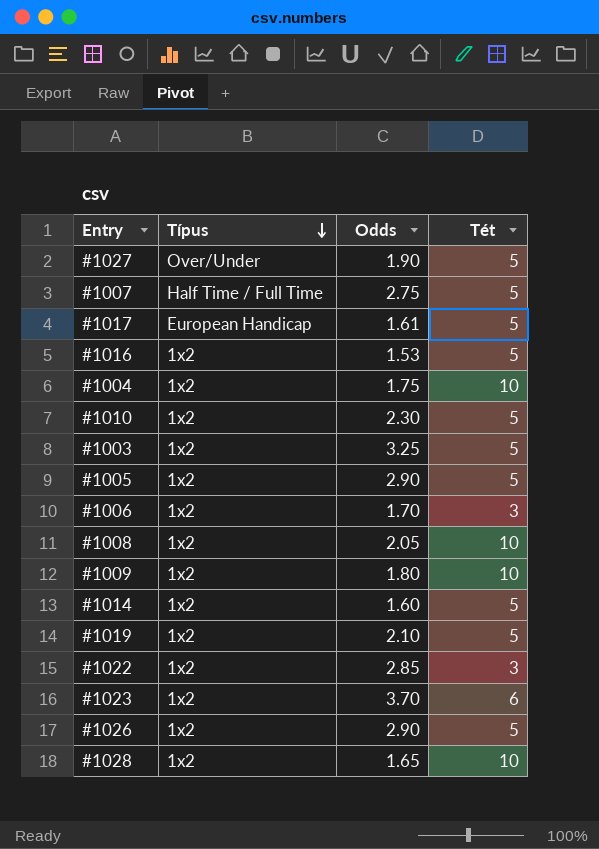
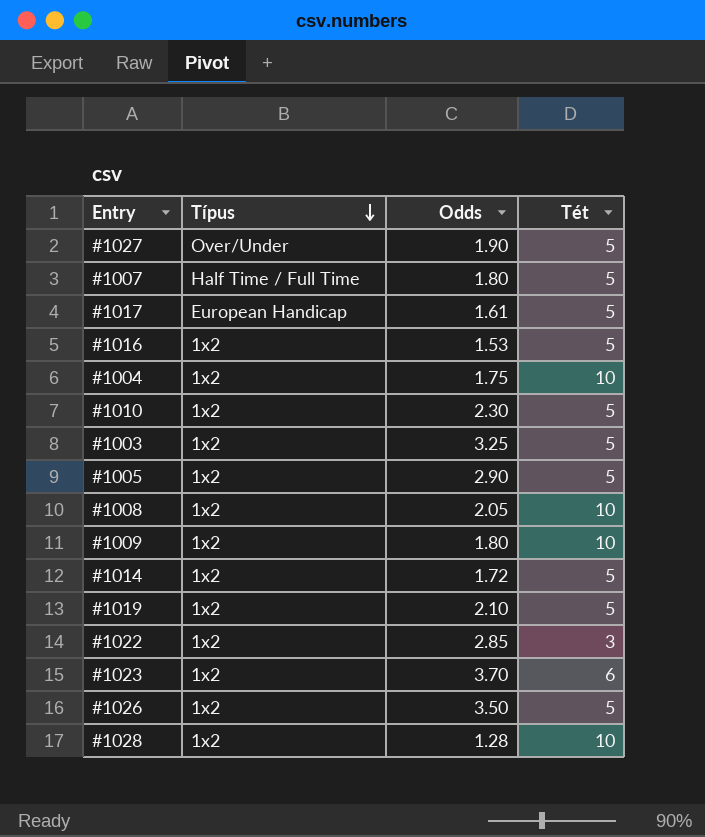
row #1006: 1x2 | 1.70 | 3 -> none
#1007 | Odds: 2.75 -> 1.80
#1014 | Odds: 1.60 -> 1.72
#1026 | Odds: 2.90 -> 3.50
#1028 | Odds: 1.65 -> 1.28

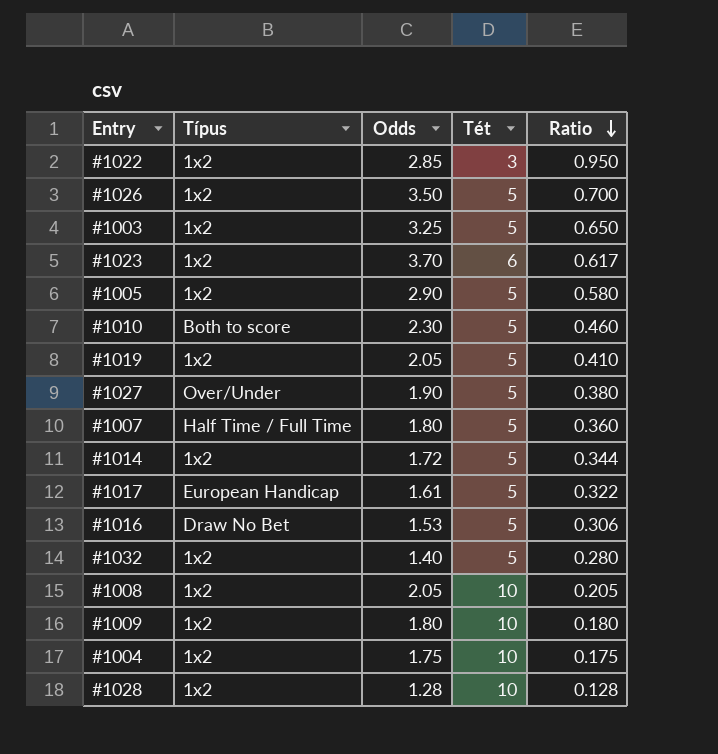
row order: Típus descending -> Ratio descending
column Ratio | formula: none -> [Odds] / [Tét]
#1010 | Típus: 1x2 -> Both to score
#1019 | Odds: 2.10 -> 2.05
#1016 | Típus: 1x2 -> Draw No Bet
row #1032: none -> 1x2 | 1.40 | 5 | 0.280

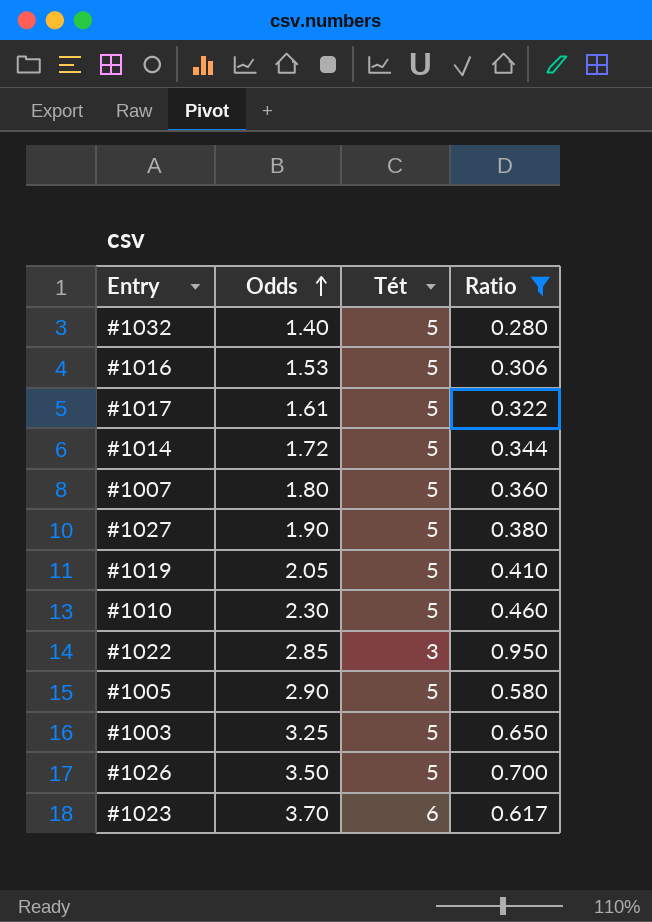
filter: none -> Ratio >= 0.280
row order: Ratio descending -> Odds ascending
column Típus | position: 2 -> none

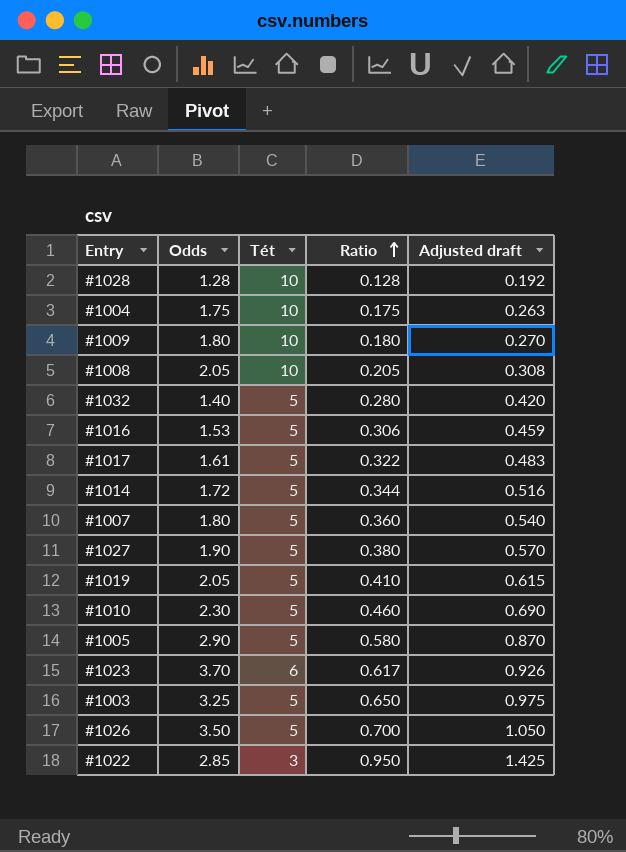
filter: Ratio >= 0.280 -> none
row order: Odds ascending -> Ratio ascending
column Adjusted draft | formula: none -> [Ratio] * 1.5

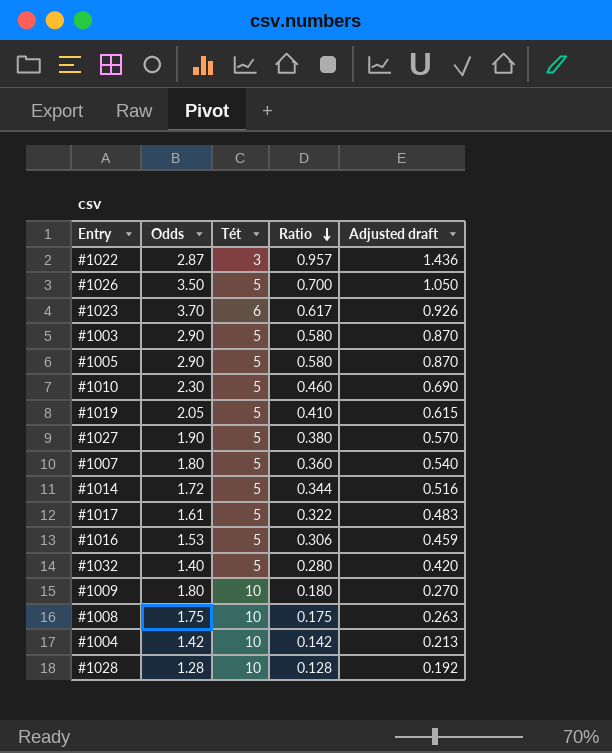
row order: Ratio ascending -> Ratio descending
#1022 | Odds: 2.85 -> 2.87
#1022 | Ratio: 0.950 -> 0.957
#1022 | Adjusted draft: 1.425 -> 1.436
#1003 | Odds: 3.25 -> 2.90
#1003 | Ratio: 0.650 -> 0.580
#1003 | Adjusted draft: 0.975 -> 0.870
#1008 | Odds: 2.05 -> 1.75
#1008 | Ratio: 0.205 -> 0.175
#1008 | Adjusted draft: 0.308 -> 0.263
#1004 | Odds: 1.75 -> 1.42
#1004 | Ratio: 0.175 -> 0.142
#1004 | Adjusted draft: 0.263 -> 0.213

